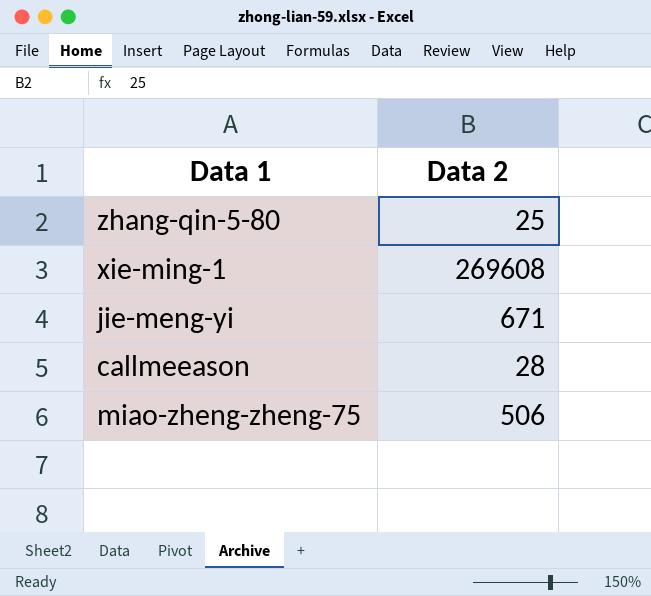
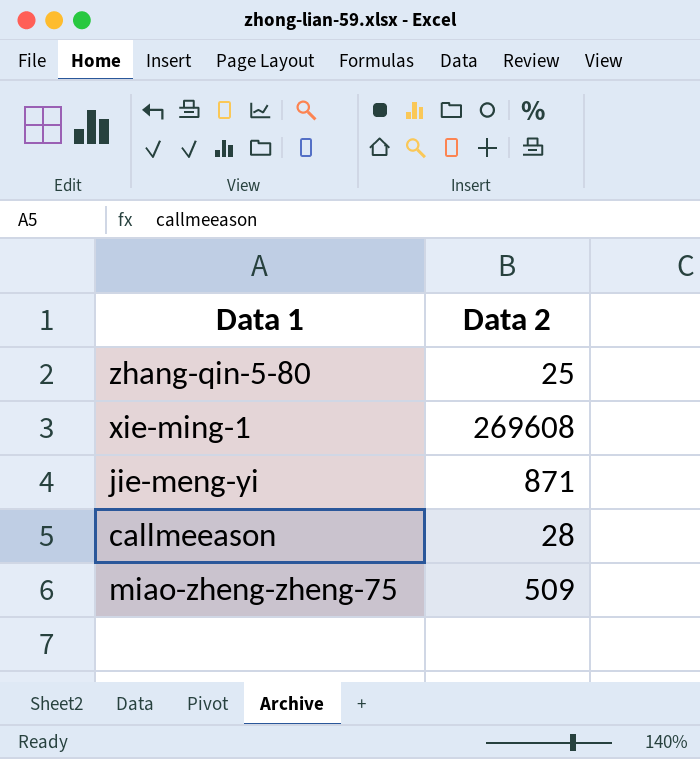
jie-meng-yi | Data 2: 671 -> 871
miao-zheng-zheng-75 | Data 2: 506 -> 509

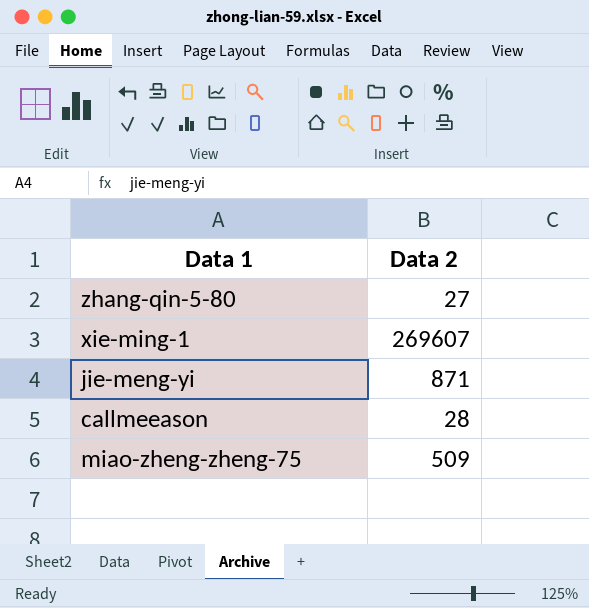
zhang-qin-5-80 | Data 2: 25 -> 27
xie-ming-1 | Data 2: 269608 -> 269607

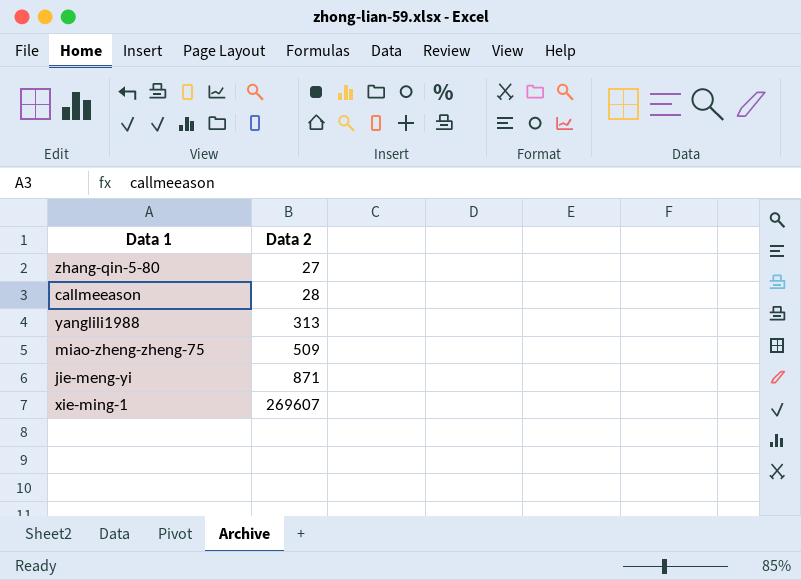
row order: none -> Data 2 ascending
row yanglili1988: none -> 313

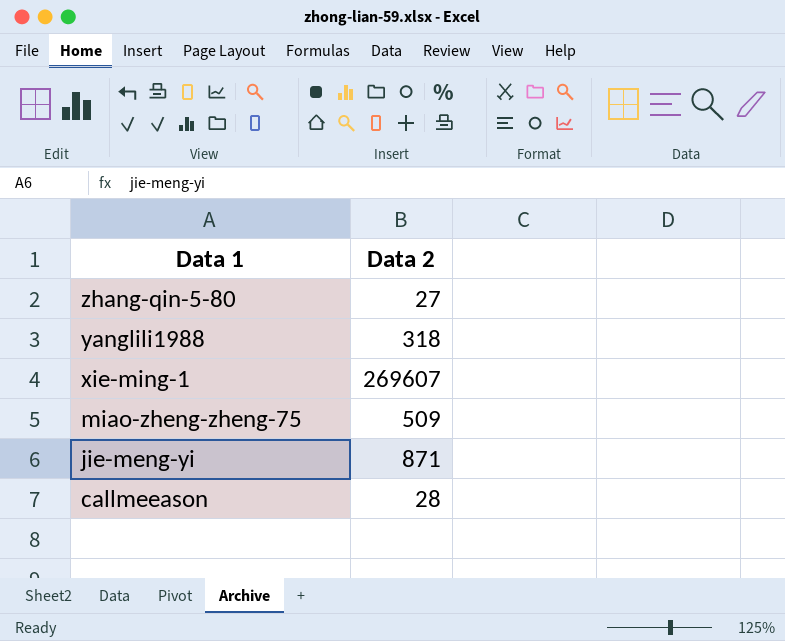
row order: Data 2 ascending -> Data 1 descending
yanglili1988 | Data 2: 313 -> 318

